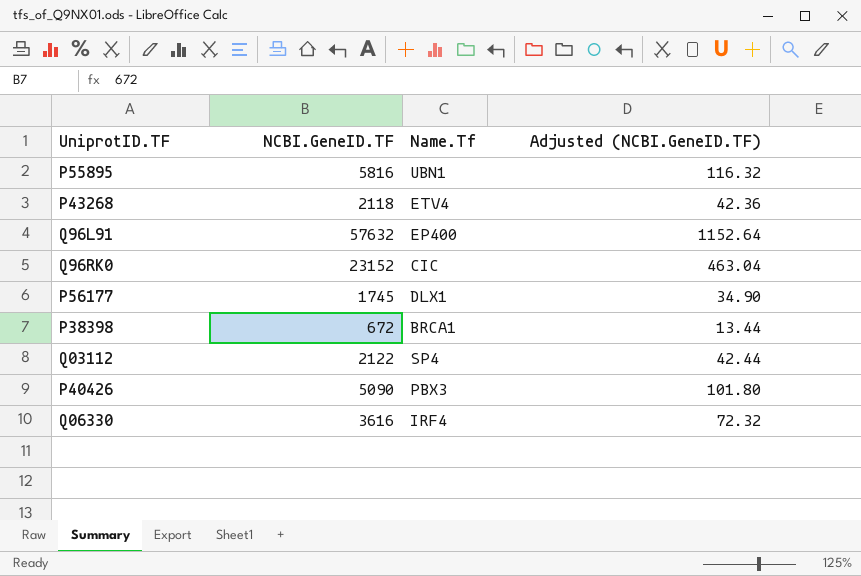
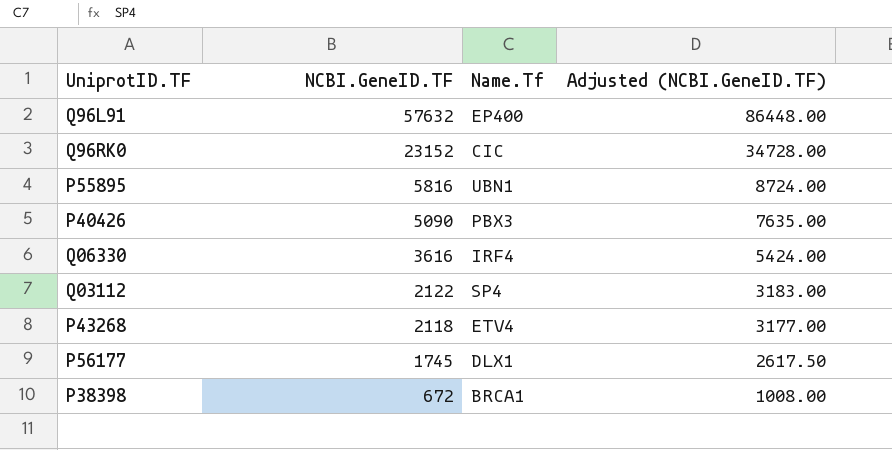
row order: none -> NCBI.GeneID.TF descending
column Adjusted (NCBI.GeneID.TF) | formula: [NCBI.GeneID.TF] * 0.02 -> [NCBI.GeneID.TF] * 1.5

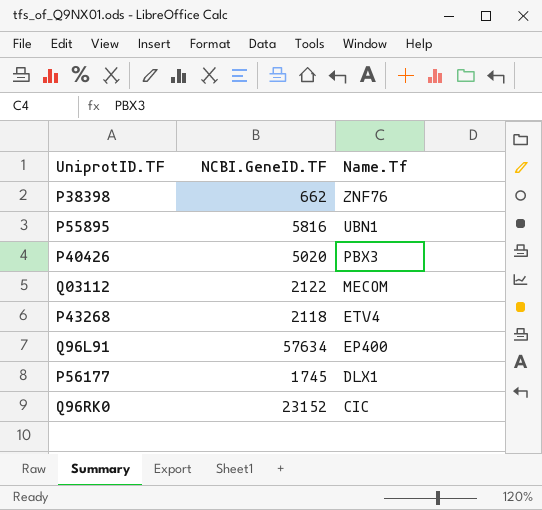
row order: NCBI.GeneID.TF descending -> Name.Tf descending
column Adjusted (NCBI.GeneID.TF) | formula: [NCBI.GeneID.TF] * 1.5 -> none
row Q06330: 3616 | IRF4 | 5424.00 -> none
P38398 | NCBI.GeneID.TF: 672 -> 662
P38398 | Name.Tf: BRCA1 -> ZNF76
P40426 | NCBI.GeneID.TF: 5090 -> 5020
Q03112 | Name.Tf: SP4 -> MECOM
Q96L91 | NCBI.GeneID.TF: 57632 -> 57634

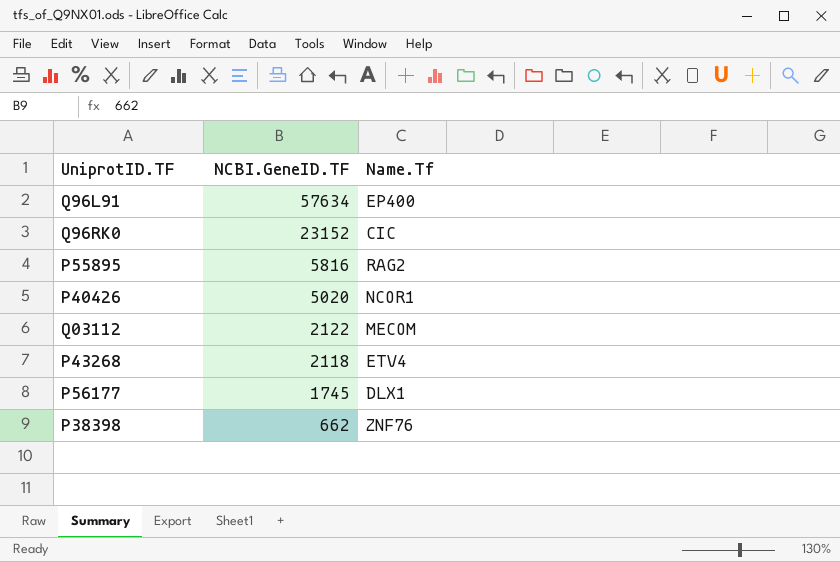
row order: Name.Tf descending -> NCBI.GeneID.TF descending
P55895 | Name.Tf: UBN1 -> RAG2
P40426 | Name.Tf: PBX3 -> NCOR1

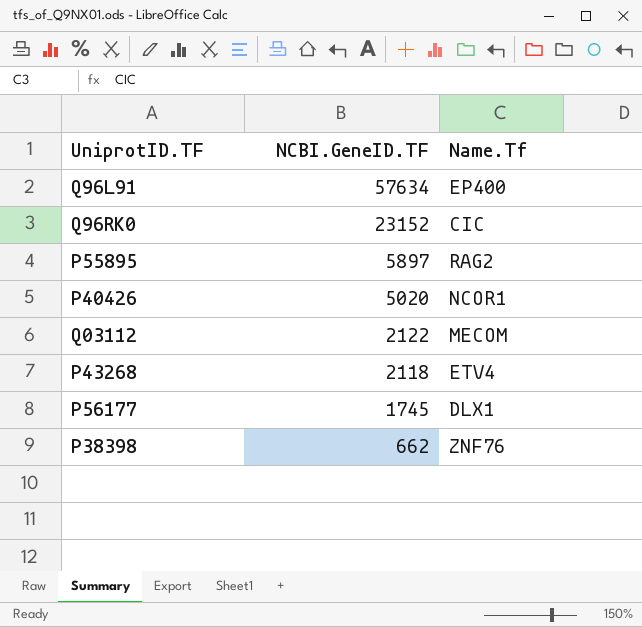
P55895 | NCBI.GeneID.TF: 5816 -> 5897

